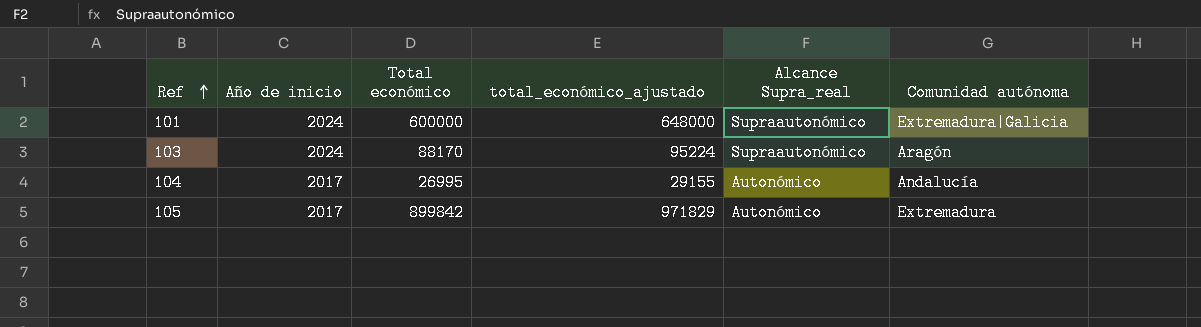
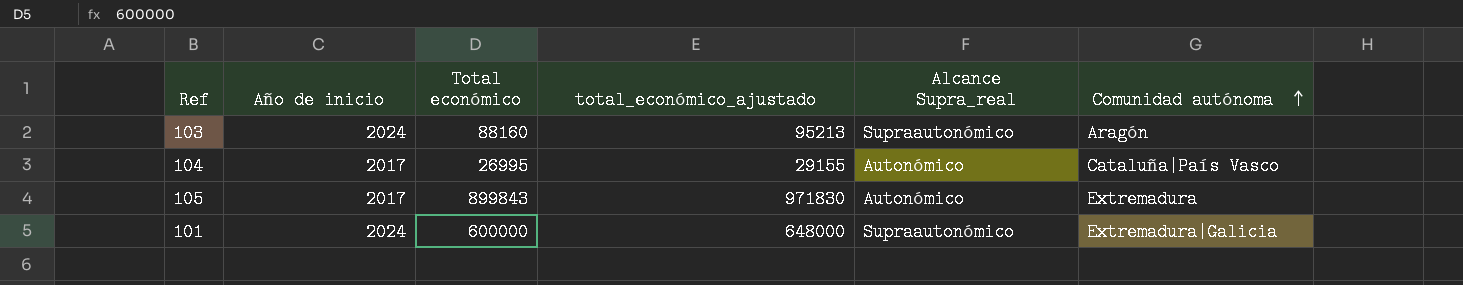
row order: Ref ascending -> Comunidad autónoma ascending
103 | Total económico: 88170 -> 88160
103 | total_económico_ajustado: 95224 -> 95213
104 | Comunidad autónoma: Andalucía -> Cataluña|País Vasco
105 | Total económico: 899842 -> 899843
105 | total_económico_ajustado: 971829 -> 971830

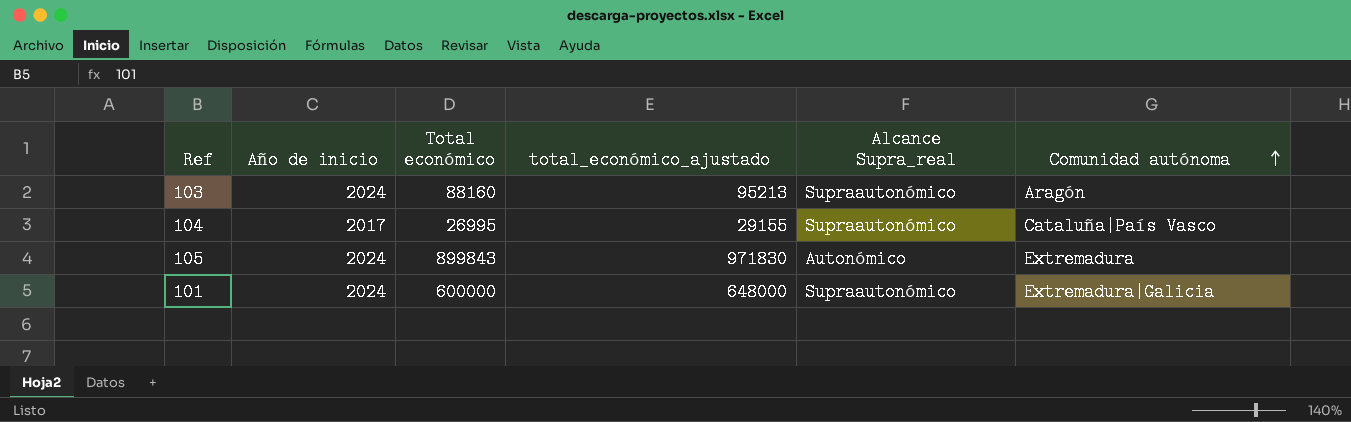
104 | Alcance Supra_real: Autonómico -> Supraautonómico
105 | Año de inicio: 2017 -> 2024

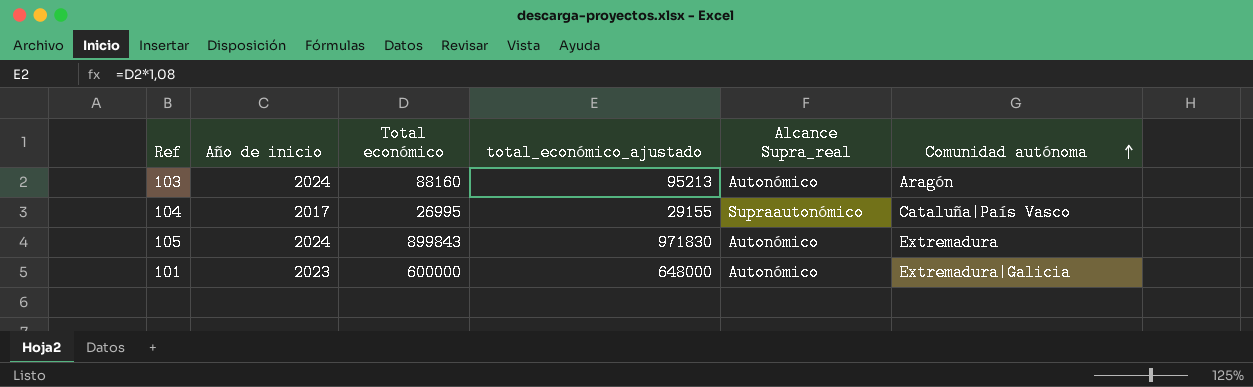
103 | Alcance Supra_real: Supraautonómico -> Autonómico
101 | Año de inicio: 2024 -> 2023
101 | Alcance Supra_real: Supraautonómico -> Autonómico

